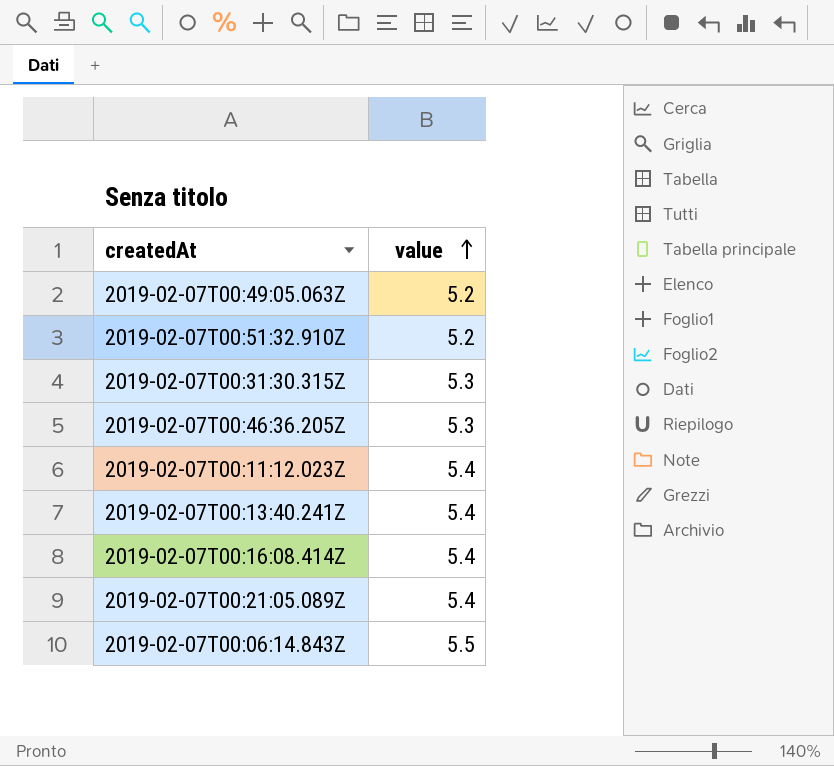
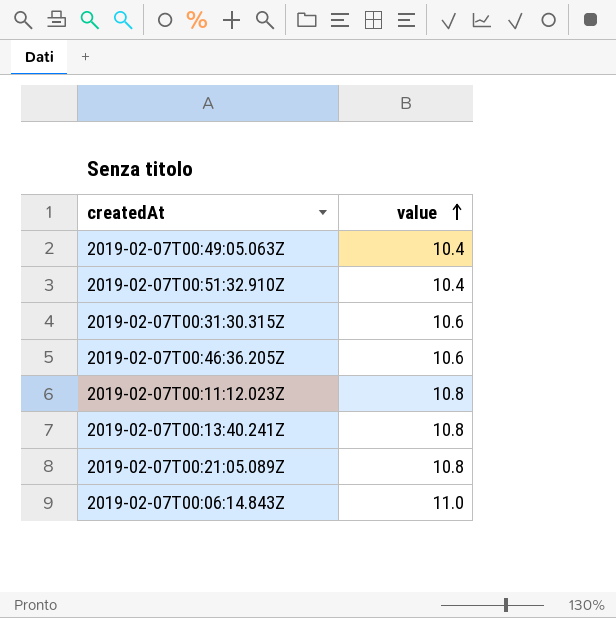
row 2019-02-07T00:16:08.414Z: 5.4 -> none
2019-02-07T00:49:05.063Z | value: 5.2 -> 10.4
2019-02-07T00:51:32.910Z | value: 5.2 -> 10.4
2019-02-07T00:31:30.315Z | value: 5.3 -> 10.6
2019-02-07T00:46:36.205Z | value: 5.3 -> 10.6
2019-02-07T00:11:12.023Z | value: 5.4 -> 10.8
2019-02-07T00:13:40.241Z | value: 5.4 -> 10.8
2019-02-07T00:21:05.089Z | value: 5.4 -> 10.8
2019-02-07T00:06:14.843Z | value: 5.5 -> 11.0

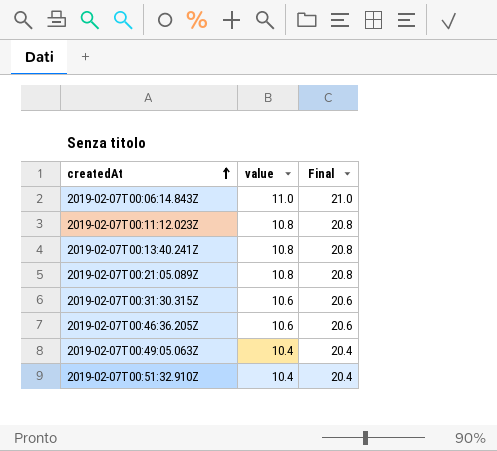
row order: value ascending -> createdAt ascending
column Final | formula: none -> [value] + 10

